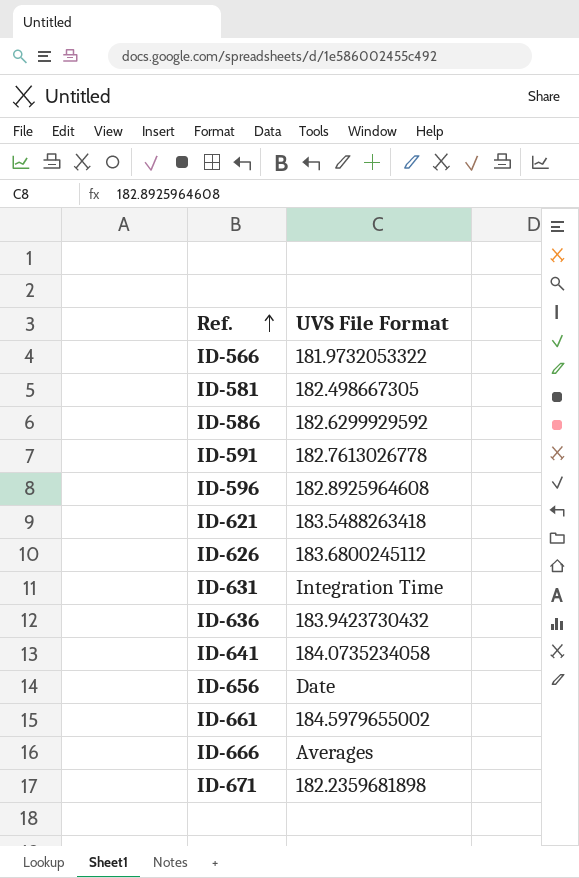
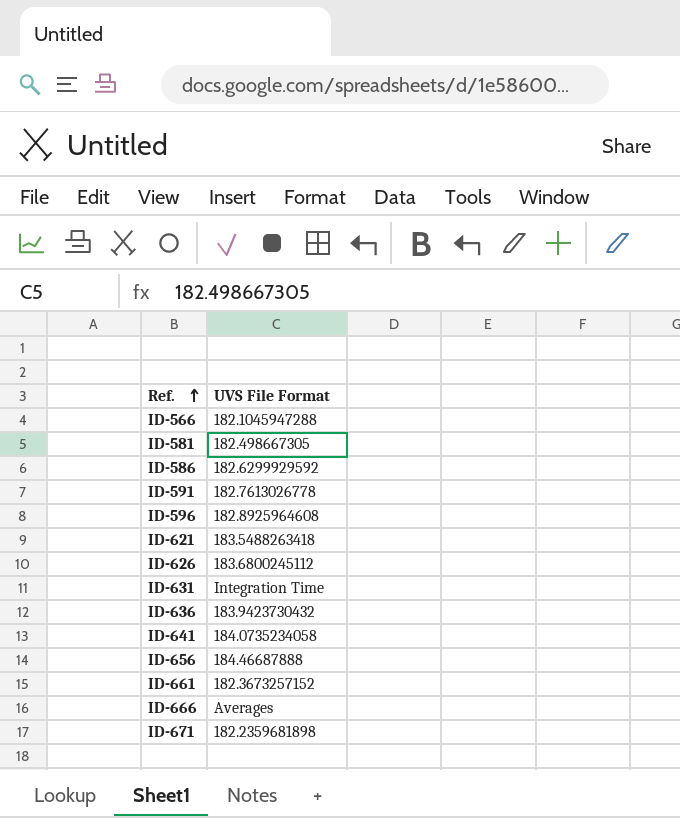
ID-566 | UVS File Format: 181.9732053322 -> 182.1045947288
ID-656 | UVS File Format: Date -> 184.46687888
ID-661 | UVS File Format: 184.5979655002 -> 182.3673257152

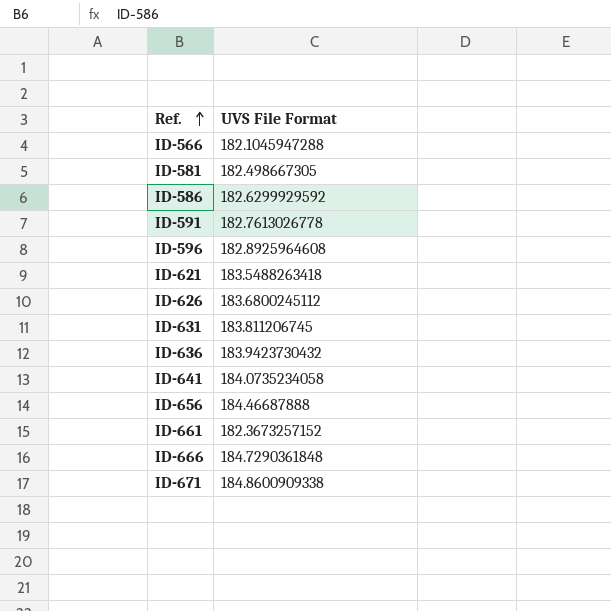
ID-631 | UVS File Format: Integration Time -> 183.811206745
ID-666 | UVS File Format: Averages -> 184.7290361848
ID-671 | UVS File Format: 182.2359681898 -> 184.8600909338

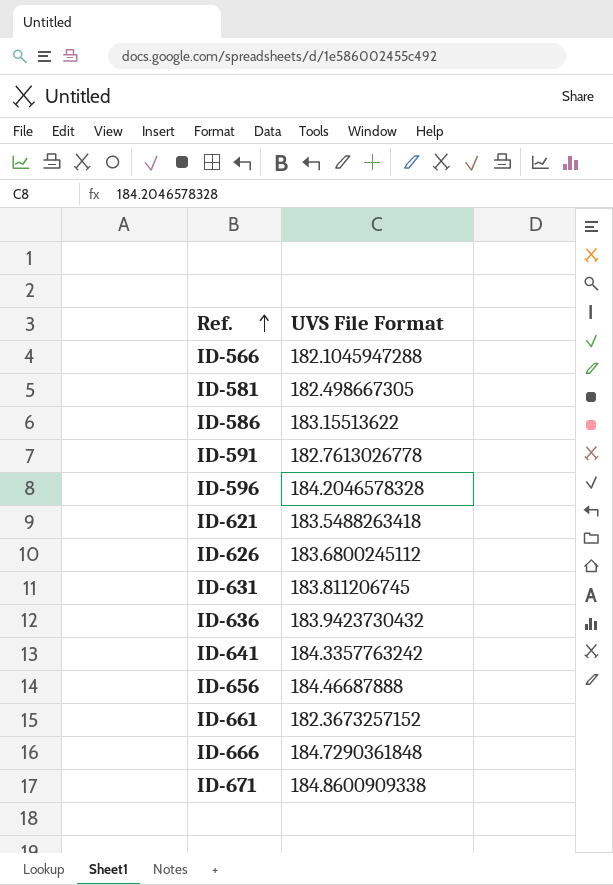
ID-586 | UVS File Format: 182.6299929592 -> 183.15513622
ID-596 | UVS File Format: 182.8925964608 -> 184.2046578328
ID-641 | UVS File Format: 184.0735234058 -> 184.3357763242

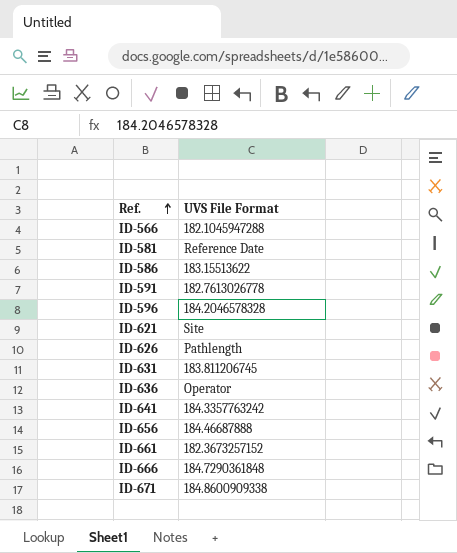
ID-581 | UVS File Format: 182.498667305 -> Reference Date
ID-621 | UVS File Format: 183.5488263418 -> Site
ID-626 | UVS File Format: 183.6800245112 -> Pathlength
ID-636 | UVS File Format: 183.9423730432 -> Operator

